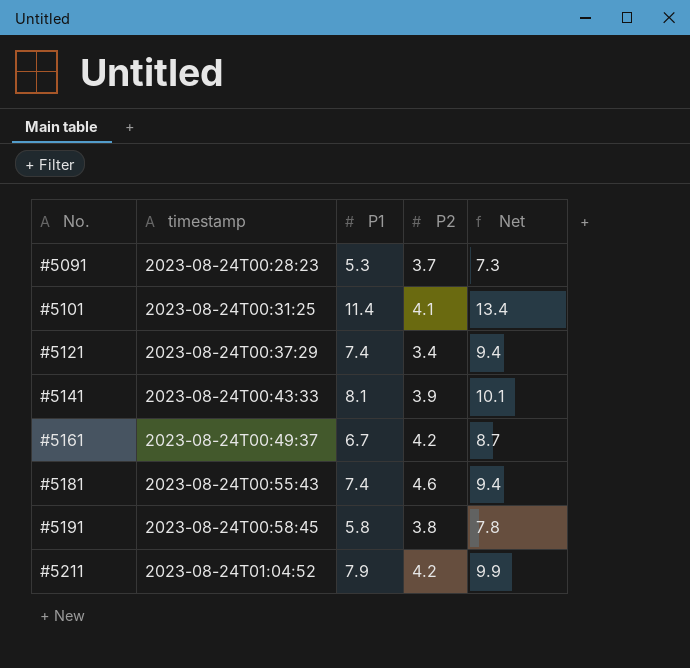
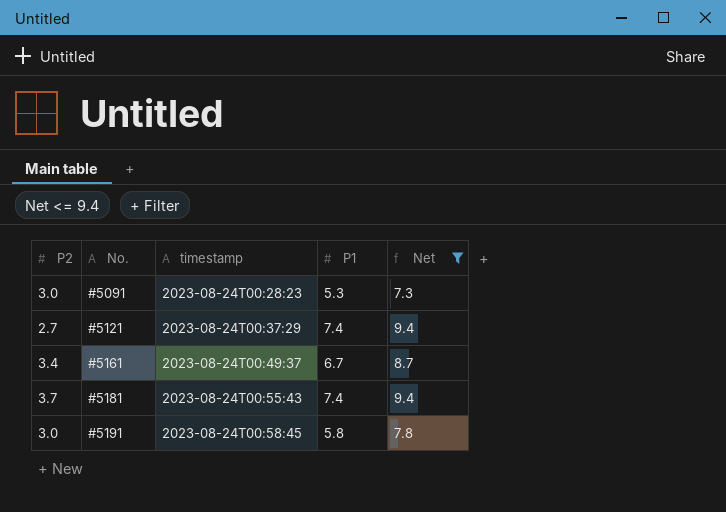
filter: none -> Net <= 9.4
column P2 | position: 4 -> 1
#5091 | P2: 3.7 -> 3.0
#5121 | P2: 3.4 -> 2.7
#5161 | P2: 4.2 -> 3.4
#5181 | P2: 4.6 -> 3.7
#5191 | P2: 3.8 -> 3.0

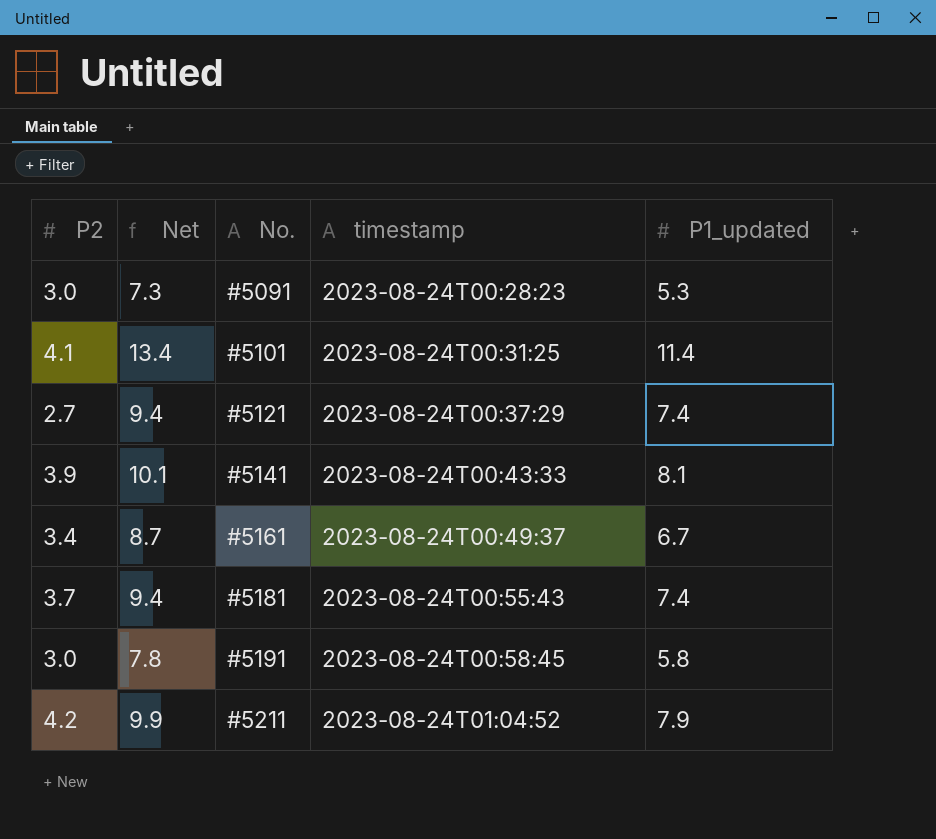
filter: Net <= 9.4 -> none
column Net | position: 5 -> 2
column name: P1 -> P1_updated

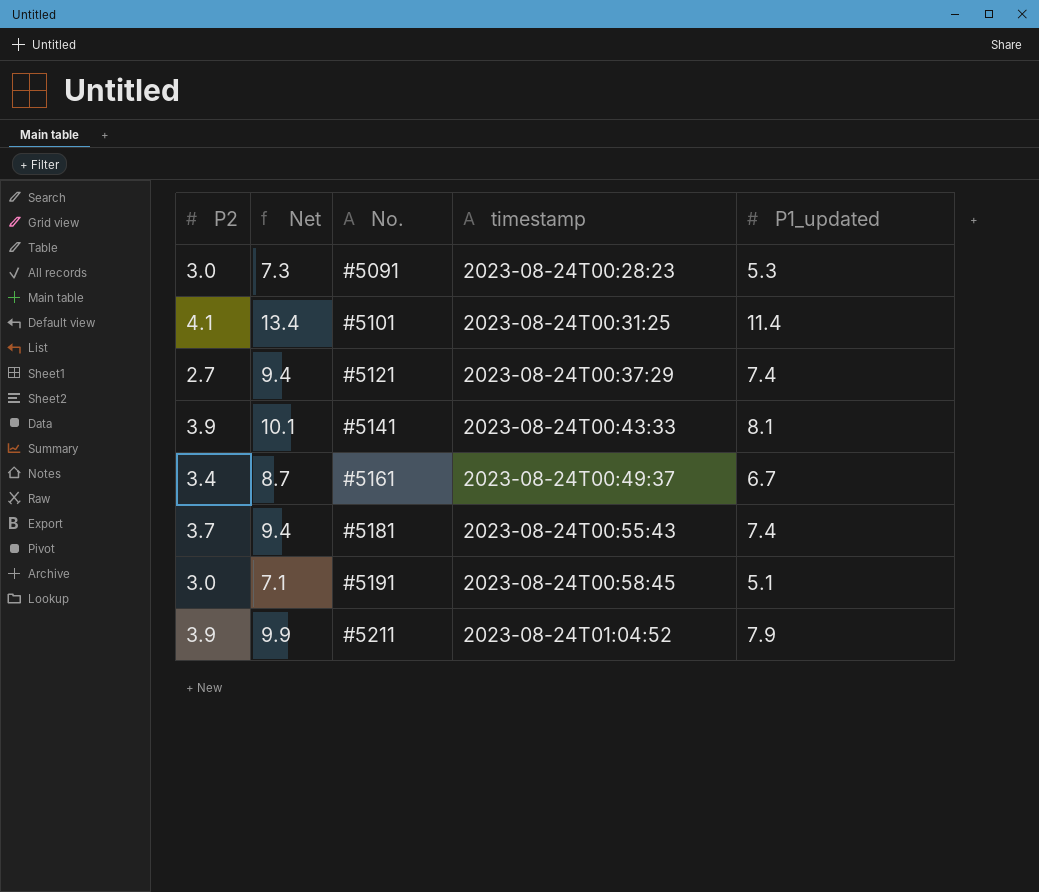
#5191 | Net: 7.8 -> 7.1
#5191 | P1_updated: 5.8 -> 5.1
#5211 | P2: 4.2 -> 3.9

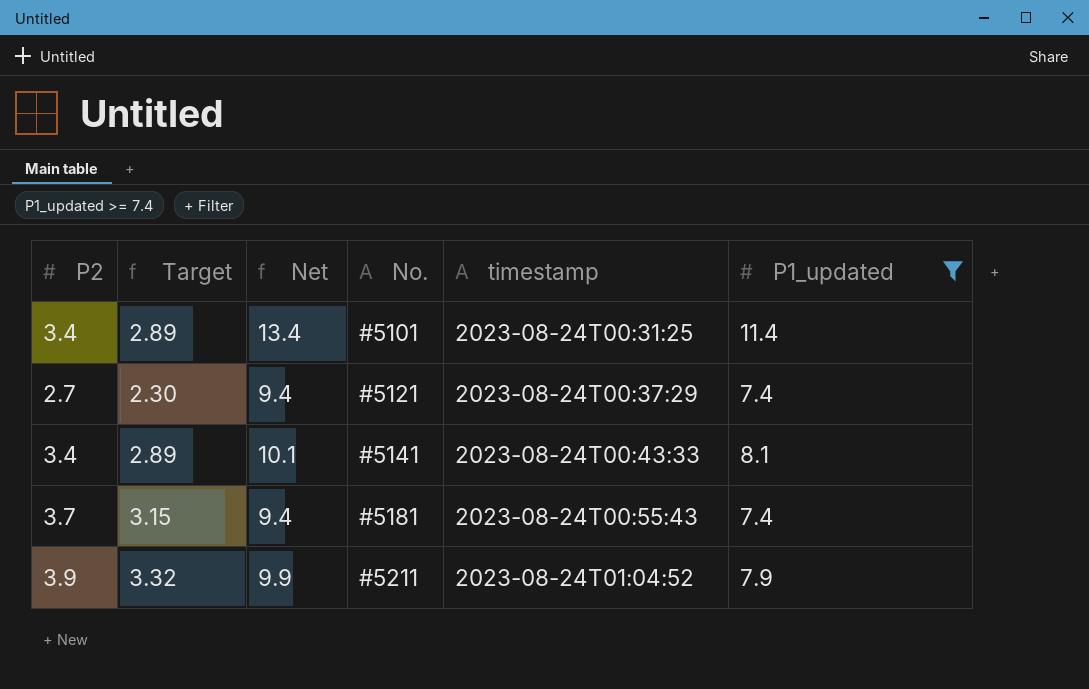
filter: none -> P1_updated >= 7.4
column Target | formula: none -> [P2] * 0.85
#5101 | P2: 4.1 -> 3.4
#5141 | P2: 3.9 -> 3.4

